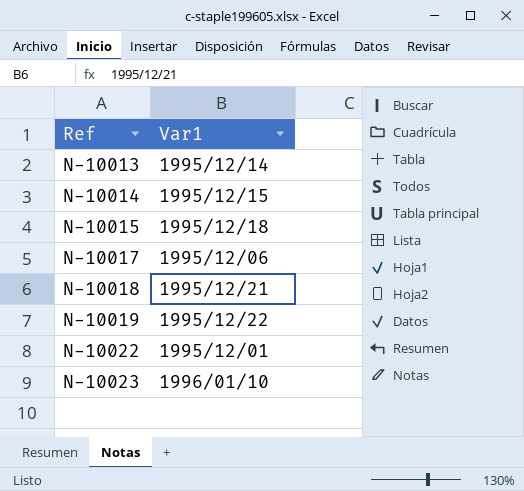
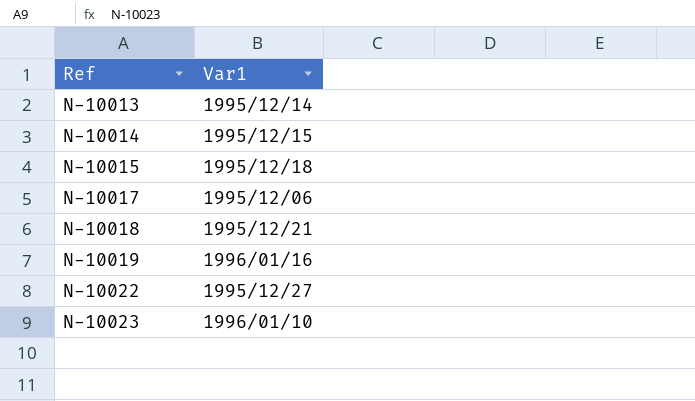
N-10019 | Var1: 1995/12/22 -> 1996/01/16
N-10022 | Var1: 1995/12/01 -> 1995/12/27

